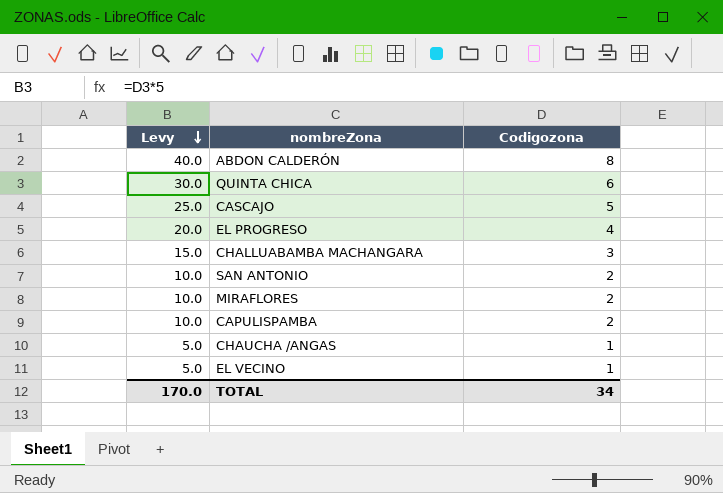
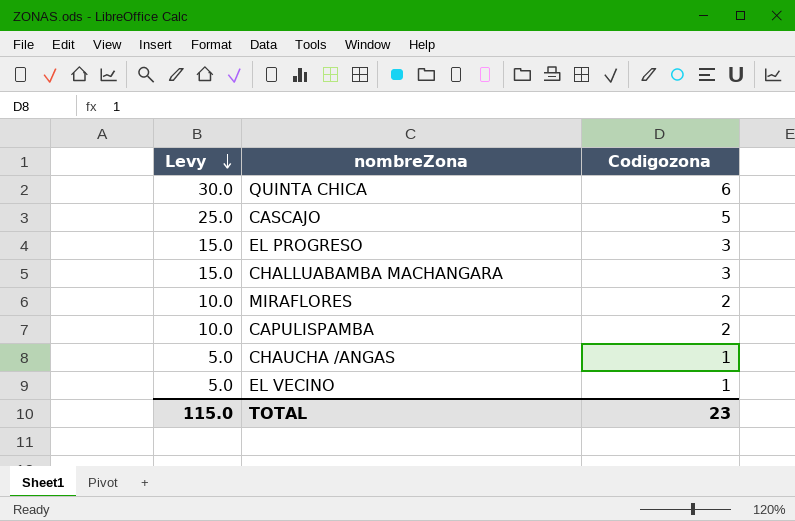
row ABDON CALDERÓN: 40.0 | 8 -> none
row SAN ANTONIO: 10.0 | 2 -> none
EL PROGRESO | Levy: 20.0 -> 15.0
EL PROGRESO | Codigozona: 4 -> 3
TOTAL | Levy: 170.0 -> 115.0
TOTAL | Codigozona: 34 -> 23

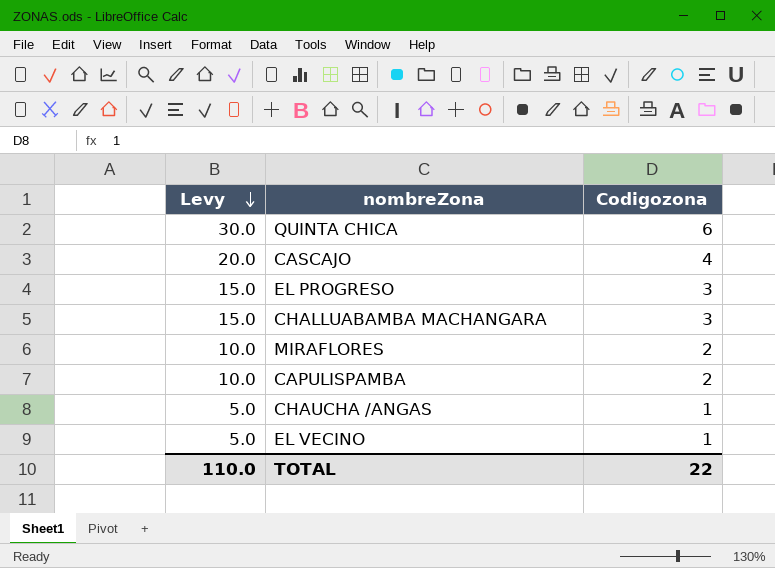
CASCAJO | Levy: 25.0 -> 20.0
CASCAJO | Codigozona: 5 -> 4
TOTAL | Levy: 115.0 -> 110.0
TOTAL | Codigozona: 23 -> 22

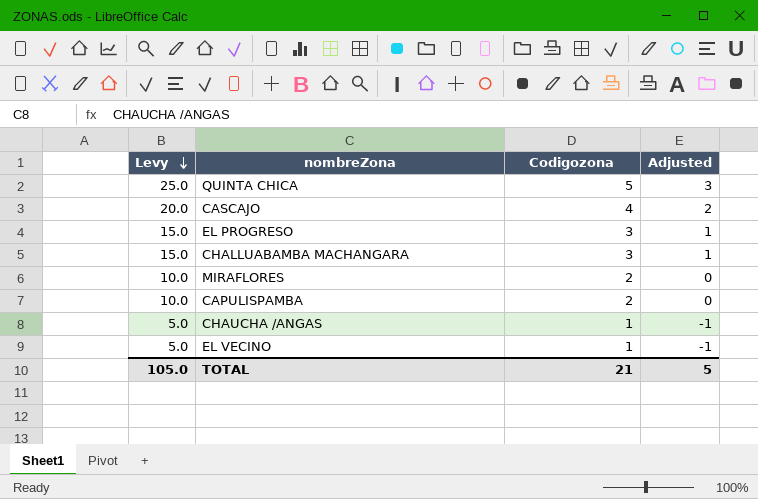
column Adjusted | formula: none -> [Codigozona] - 2
QUINTA CHICA | Levy: 30.0 -> 25.0
QUINTA CHICA | Codigozona: 6 -> 5
TOTAL | Levy: 110.0 -> 105.0
TOTAL | Codigozona: 22 -> 21

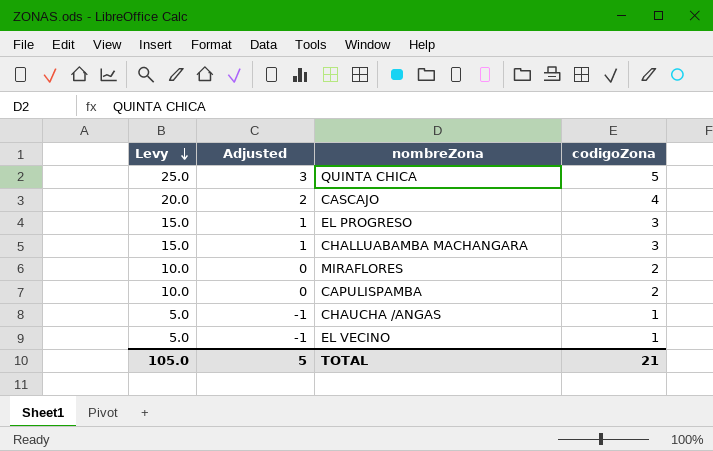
column Adjusted | position: 4 -> 2
column name: Codigozona -> codigoZona

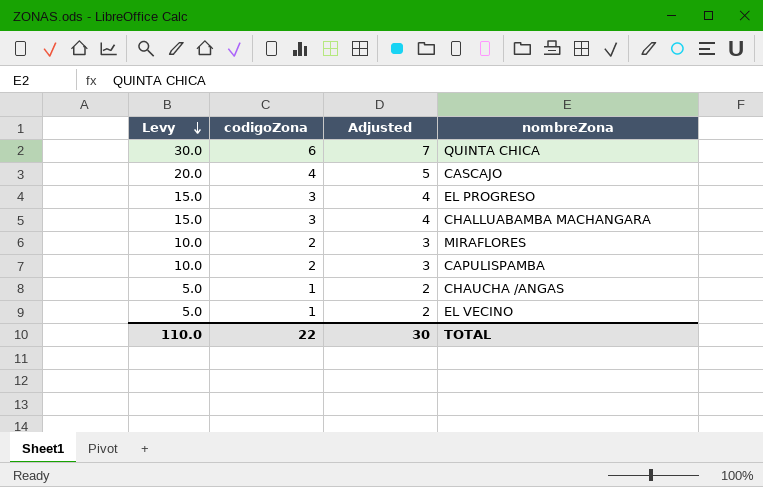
column codigoZona | position: 4 -> 2
column Adjusted | formula: [codigoZona] - 2 -> [codigoZona] + 1
QUINTA CHICA | Levy: 25.0 -> 30.0
QUINTA CHICA | codigoZona: 5 -> 6
TOTAL | Levy: 105.0 -> 110.0
TOTAL | codigoZona: 21 -> 22
TOTAL | Adjusted: 5 -> 30

